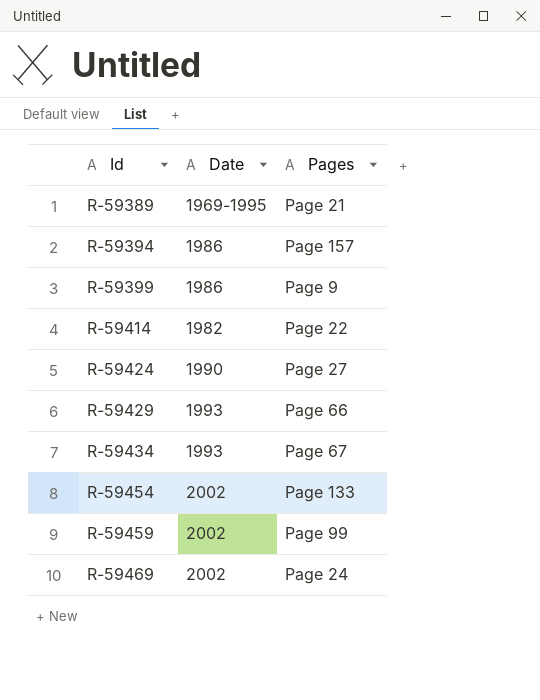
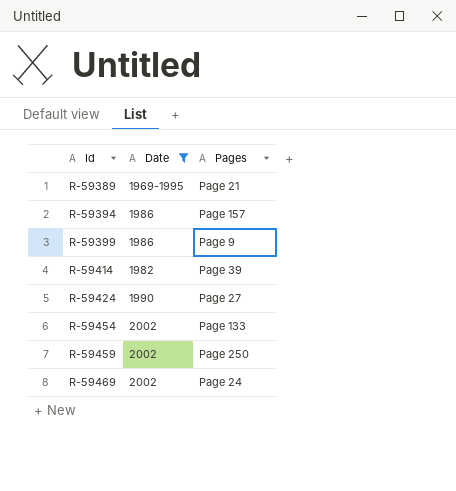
filter: none -> Date != 1993
R-59414 | Pages: Page 22 -> Page 39
R-59459 | Pages: Page 99 -> Page 250

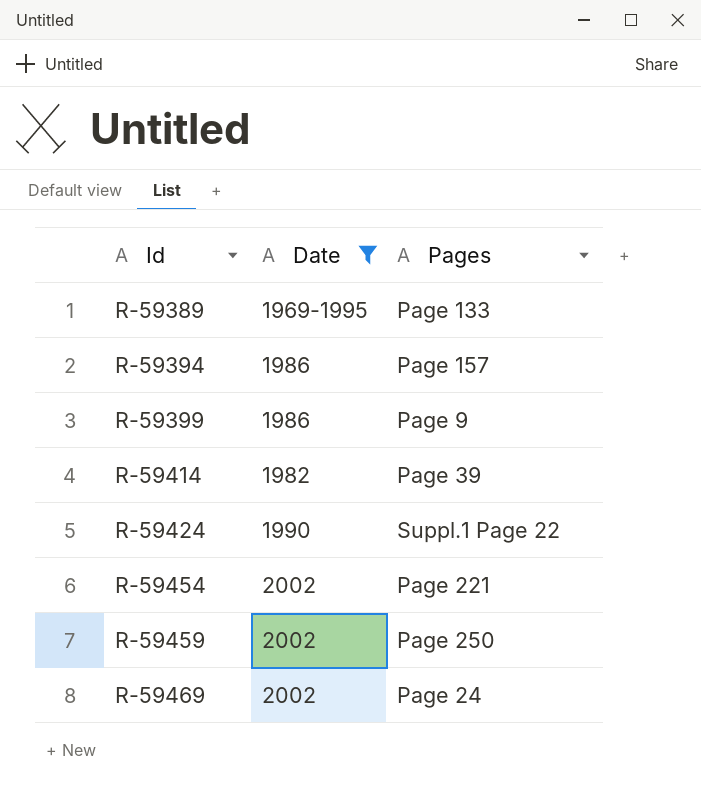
R-59389 | Pages: Page 21 -> Page 133
R-59424 | Pages: Page 27 -> Suppl.1 Page 22
R-59454 | Pages: Page 133 -> Page 221

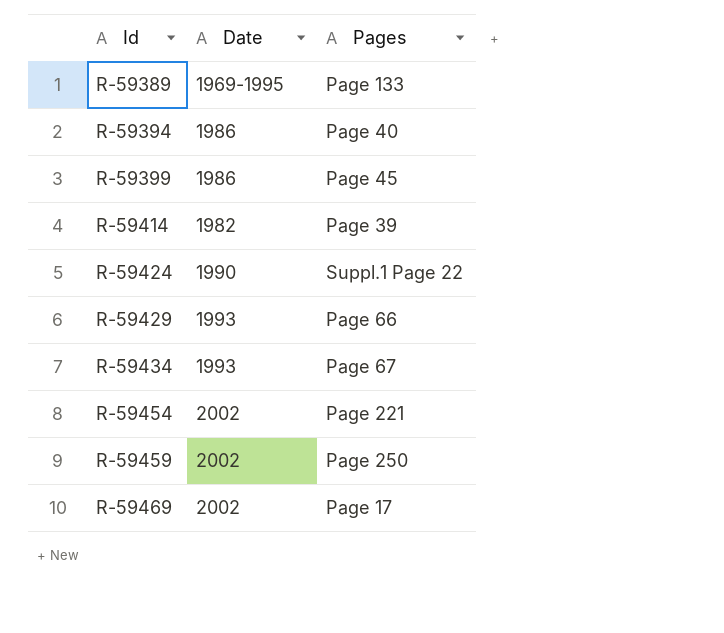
filter: Date != 1993 -> none
R-59394 | Pages: Page 157 -> Page 40
R-59399 | Pages: Page 9 -> Page 45
R-59469 | Pages: Page 24 -> Page 17

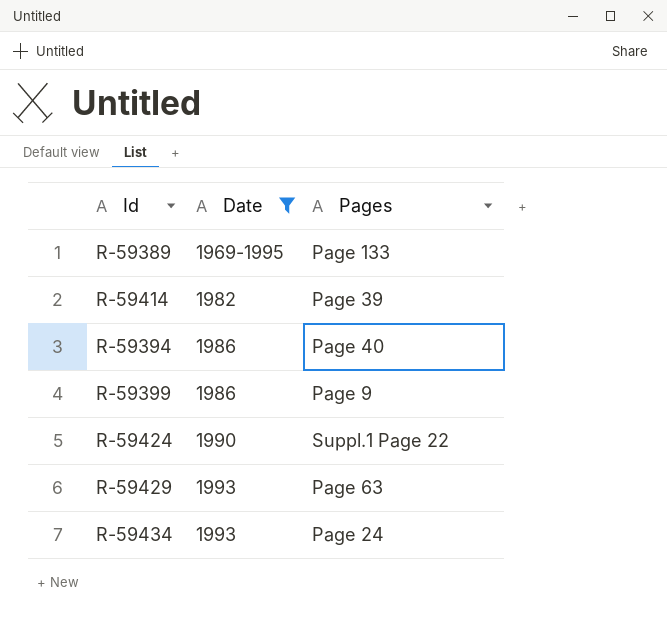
filter: none -> Date != 2002
row order: Id ascending -> Date ascending
R-59399 | Pages: Page 45 -> Page 9
R-59429 | Pages: Page 66 -> Page 63
R-59434 | Pages: Page 67 -> Page 24

